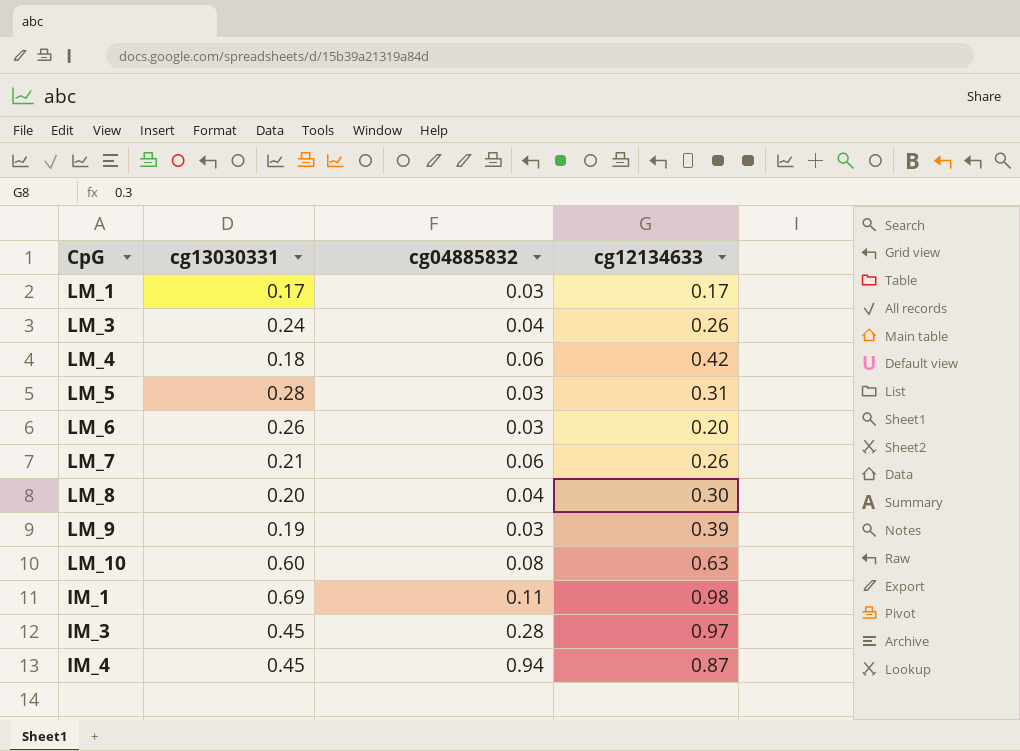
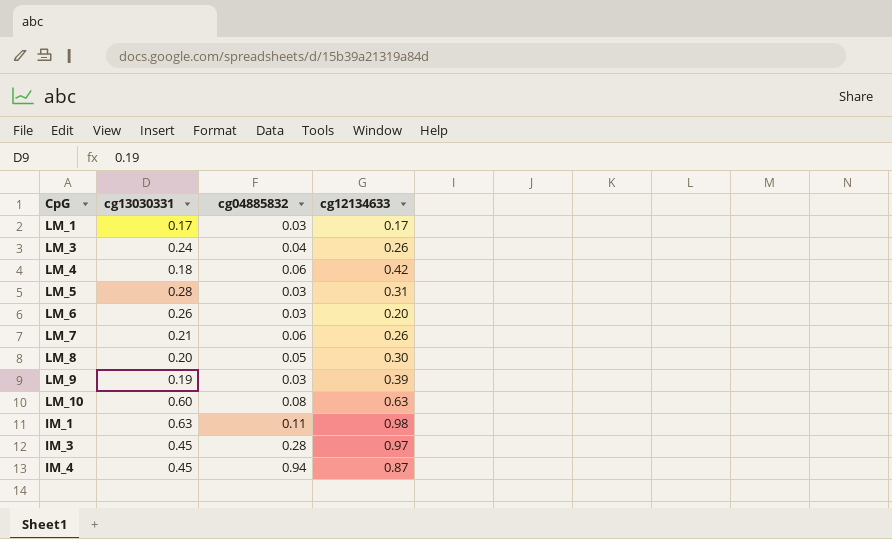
LM_8 | cg04885832: 0.04 -> 0.05
IM_1 | cg13030331: 0.69 -> 0.63

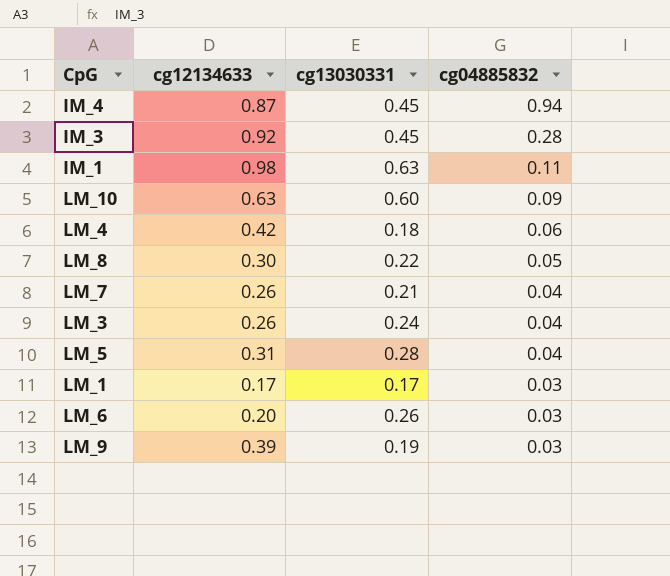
row order: none -> cg04885832 descending
column cg12134633 | position: 4 -> 2
IM_3 | cg12134633: 0.97 -> 0.92
LM_10 | cg04885832: 0.08 -> 0.09
LM_8 | cg13030331: 0.20 -> 0.22
LM_7 | cg04885832: 0.06 -> 0.04
LM_5 | cg04885832: 0.03 -> 0.04

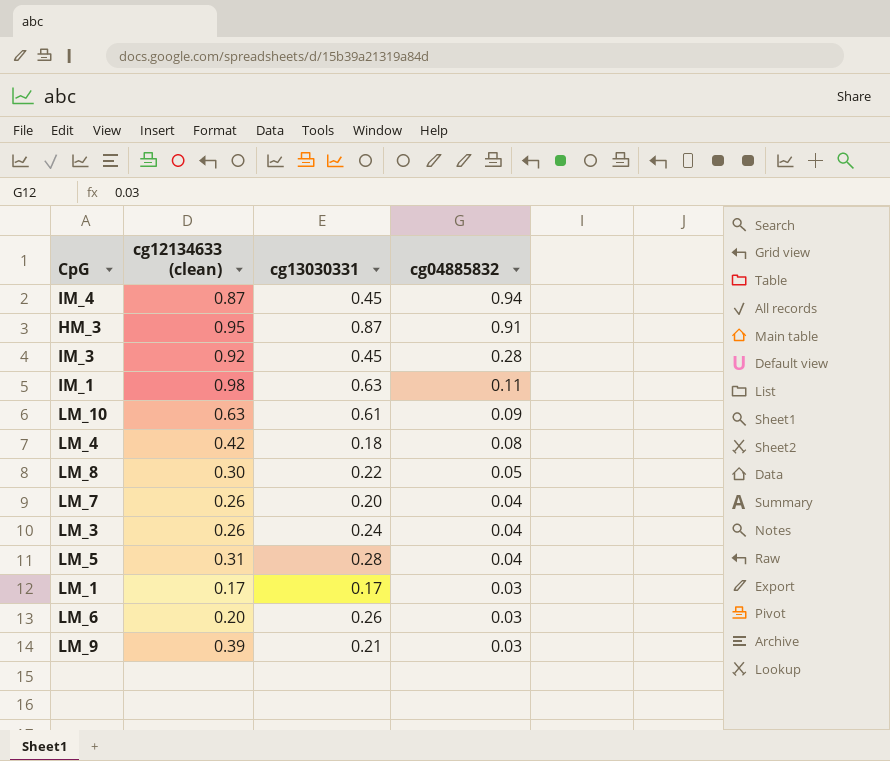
column name: cg12134633 -> cg12134633 (clean)
row HM_3: none -> 0.95 | 0.87 | 0.91
LM_10 | cg13030331: 0.60 -> 0.61
LM_4 | cg04885832: 0.06 -> 0.08
LM_7 | cg13030331: 0.21 -> 0.20
LM_9 | cg13030331: 0.19 -> 0.21

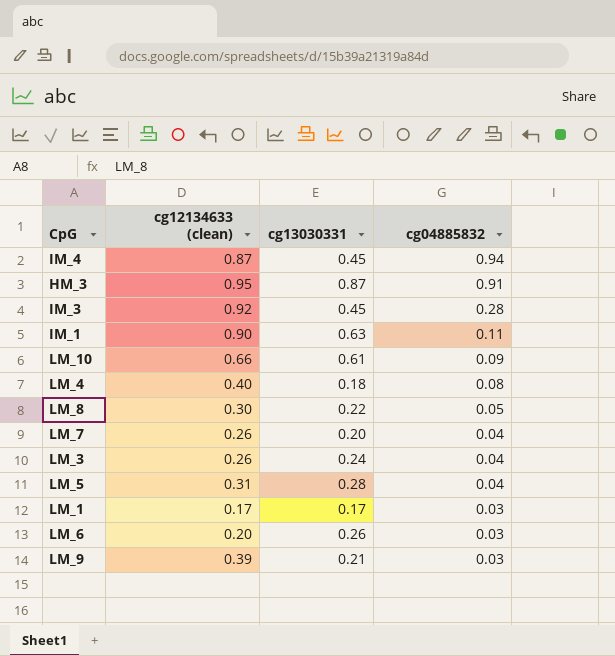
IM_1 | cg12134633 (clean): 0.98 -> 0.90
LM_10 | cg12134633 (clean): 0.63 -> 0.66
LM_4 | cg12134633 (clean): 0.42 -> 0.40

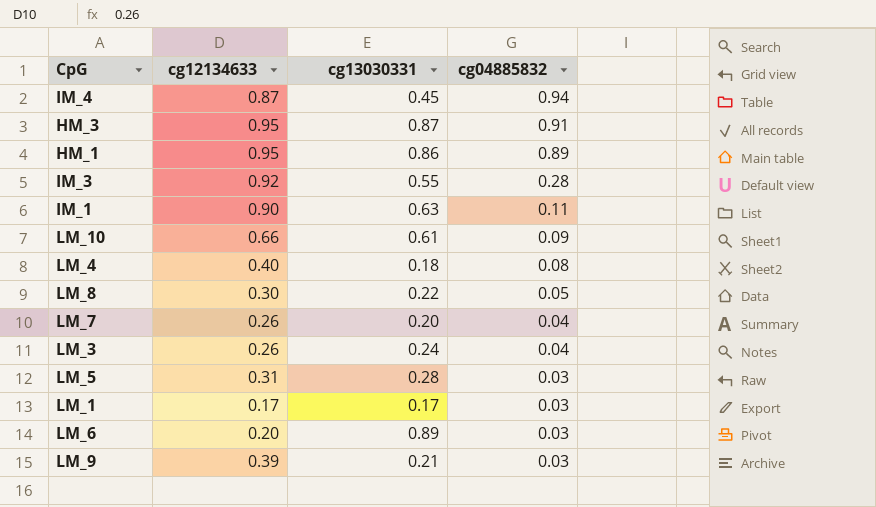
column name: cg12134633 (clean) -> cg12134633
row HM_1: none -> 0.95 | 0.86 | 0.89
IM_3 | cg13030331: 0.45 -> 0.55
LM_5 | cg04885832: 0.04 -> 0.03
LM_6 | cg13030331: 0.26 -> 0.89

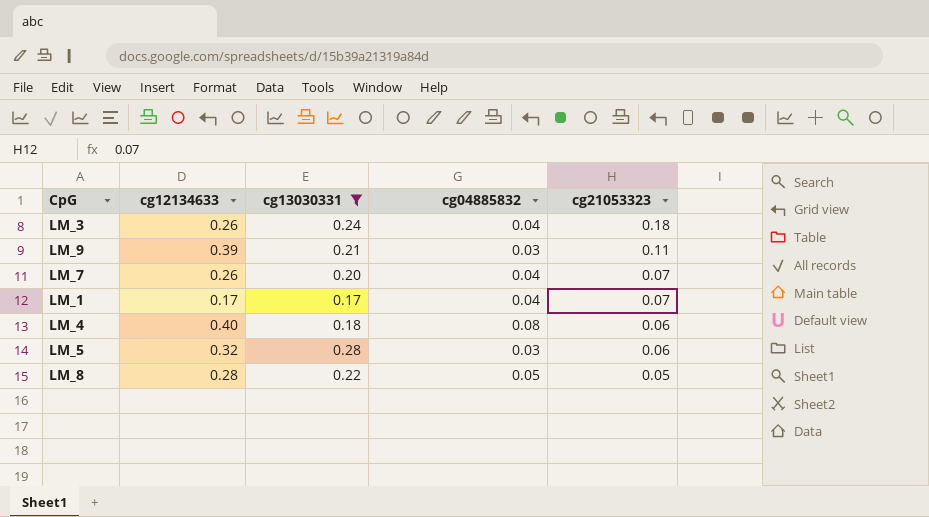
filter: none -> cg13030331 <= 0.28
row order: cg04885832 descending -> cg21053323 descending
column cg21053323 | position: none -> 5
LM_1 | cg04885832: 0.03 -> 0.04
LM_5 | cg12134633: 0.31 -> 0.32
LM_8 | cg12134633: 0.30 -> 0.28

